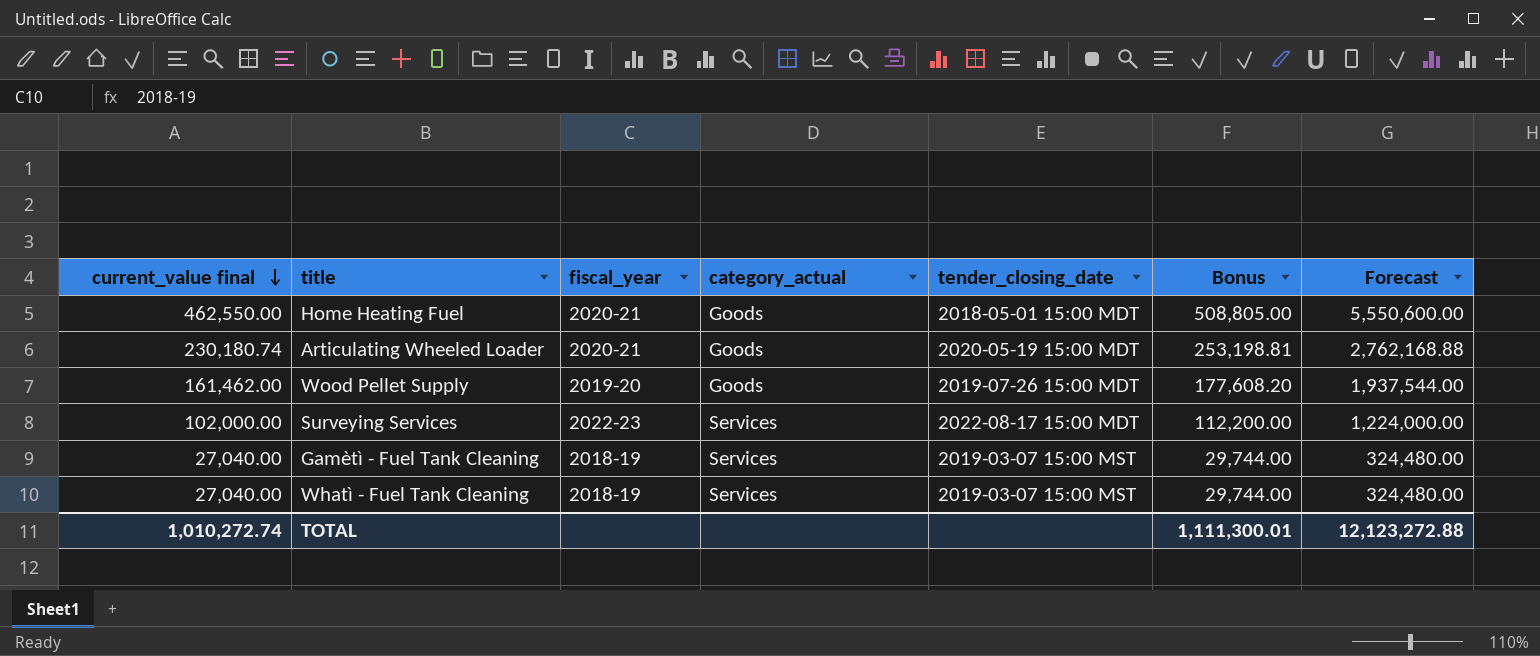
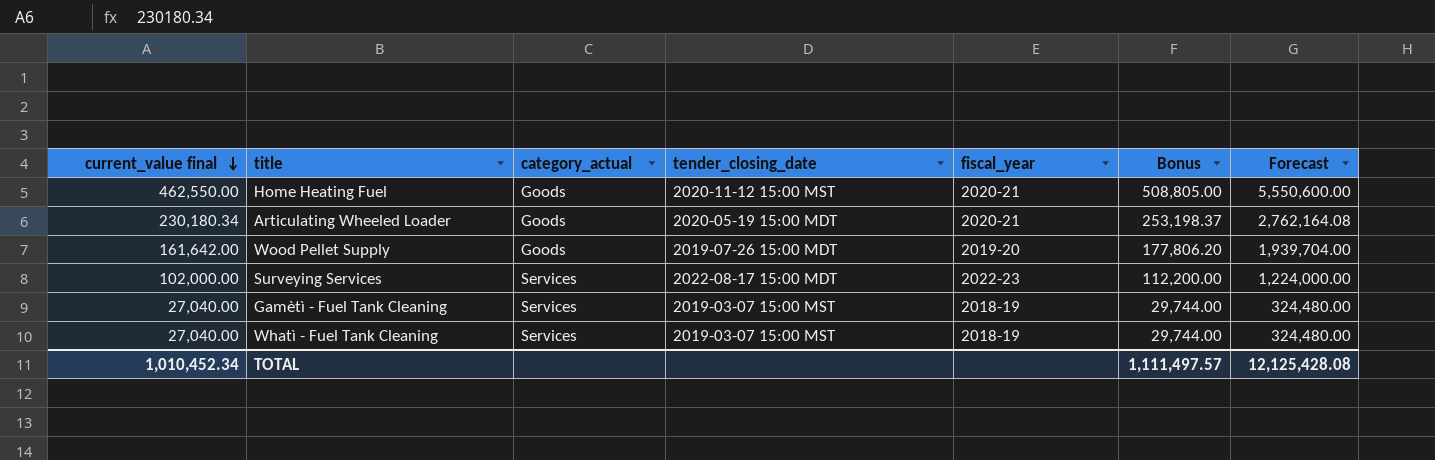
column fiscal_year | position: 3 -> 5
Home Heating Fuel | tender_closing_date: 2018-05-01 15:00 MDT -> 2020-11-12 15:00 MST
Articulating Wheeled Loader | current_value final: 230,180.74 -> 230,180.34
Articulating Wheeled Loader | Bonus: 253,198.81 -> 253,198.37
Articulating Wheeled Loader | Forecast: 2,762,168.88 -> 2,762,164.08
Wood Pellet Supply | current_value final: 161,462.00 -> 161,642.00
Wood Pellet Supply | Bonus: 177,608.20 -> 177,806.20
Wood Pellet Supply | Forecast: 1,937,544.00 -> 1,939,704.00
TOTAL | current_value final: 1,010,272.74 -> 1,010,452.34
TOTAL | Bonus: 1,111,300.01 -> 1,111,497.57
TOTAL | Forecast: 12,123,272.88 -> 12,125,428.08

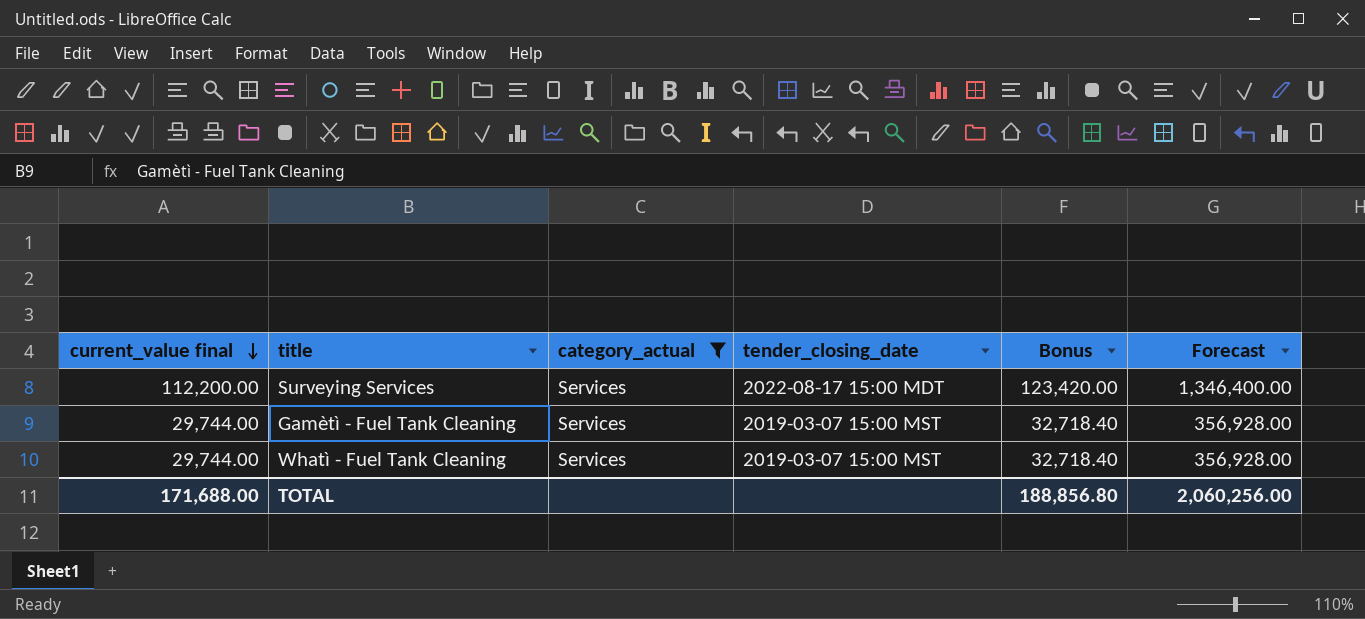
filter: none -> category_actual = Services
column fiscal_year | position: 5 -> none
Surveying Services | current_value final: 102,000.00 -> 112,200.00
Surveying Services | Bonus: 112,200.00 -> 123,420.00
Surveying Services | Forecast: 1,224,000.00 -> 1,346,400.00
Gamètì - Fuel Tank Cleaning | current_value final: 27,040.00 -> 29,744.00
Gamètì - Fuel Tank Cleaning | Bonus: 29,744.00 -> 32,718.40
Gamètì - Fuel Tank Cleaning | Forecast: 324,480.00 -> 356,928.00
Whatì - Fuel Tank Cleaning | current_value final: 27,040.00 -> 29,744.00
Whatì - Fuel Tank Cleaning | Bonus: 29,744.00 -> 32,718.40
Whatì - Fuel Tank Cleaning | Forecast: 324,480.00 -> 356,928.00
TOTAL | current_value final: 1,010,452.34 -> 171,688.00
TOTAL | Bonus: 1,111,497.57 -> 188,856.80
TOTAL | Forecast: 12,125,428.08 -> 2,060,256.00

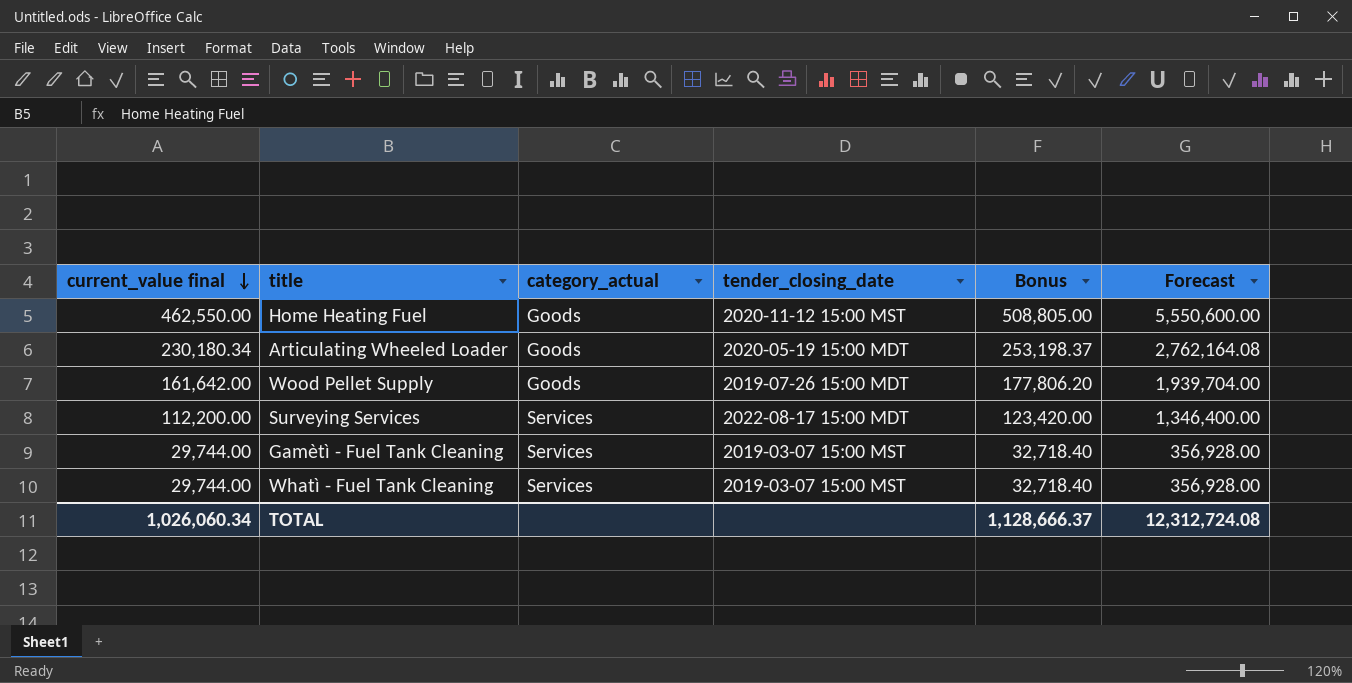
filter: category_actual = Services -> none
TOTAL | current_value final: 171,688.00 -> 1,026,060.34
TOTAL | Bonus: 188,856.80 -> 1,128,666.37
TOTAL | Forecast: 2,060,256.00 -> 12,312,724.08

